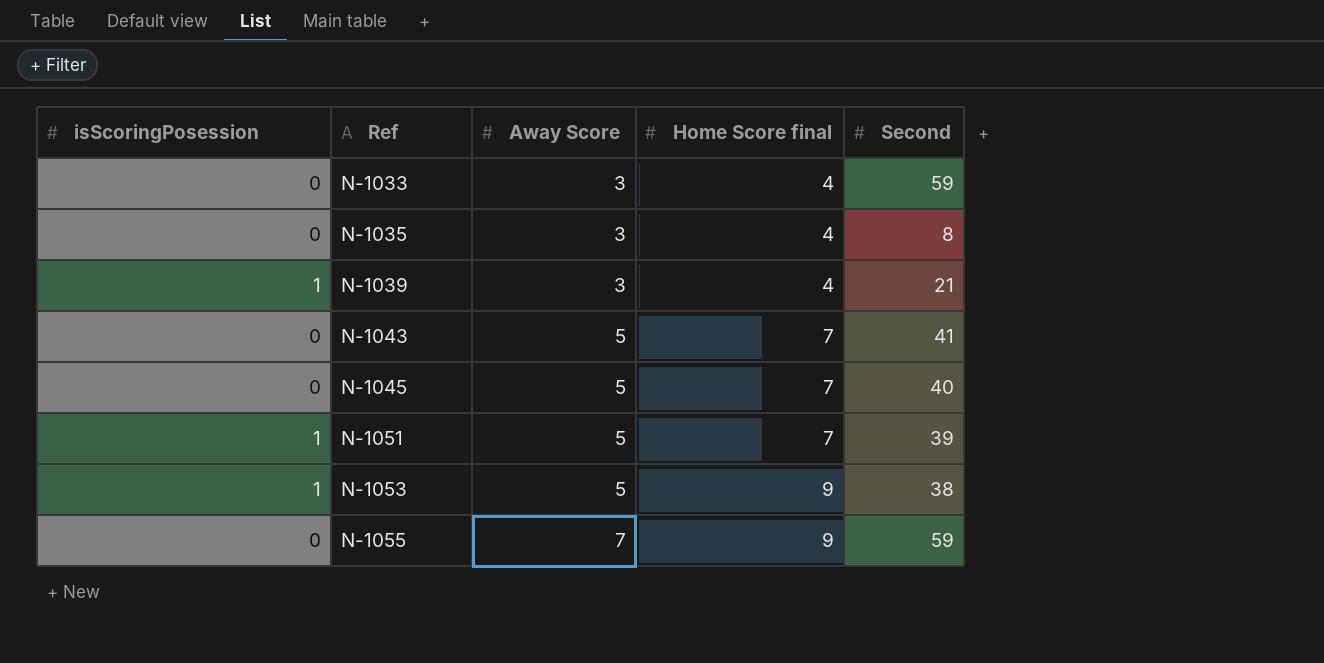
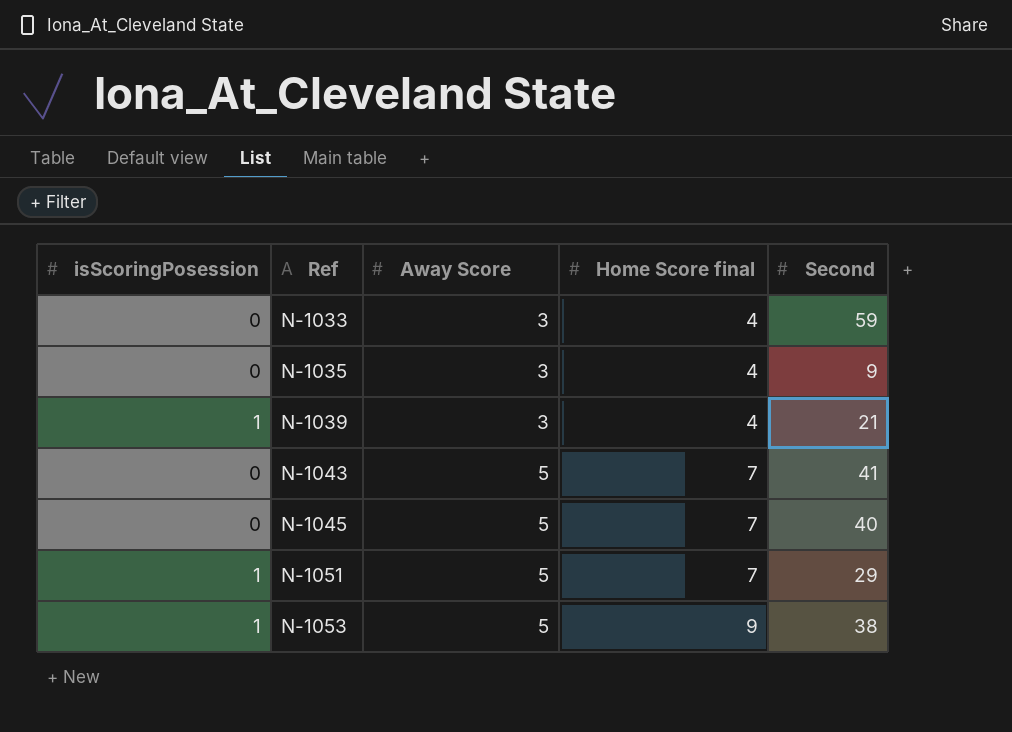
row N-1055: 0 | 7 | 9 | 59 -> none
N-1035 | Second: 8 -> 9
N-1051 | Second: 39 -> 29

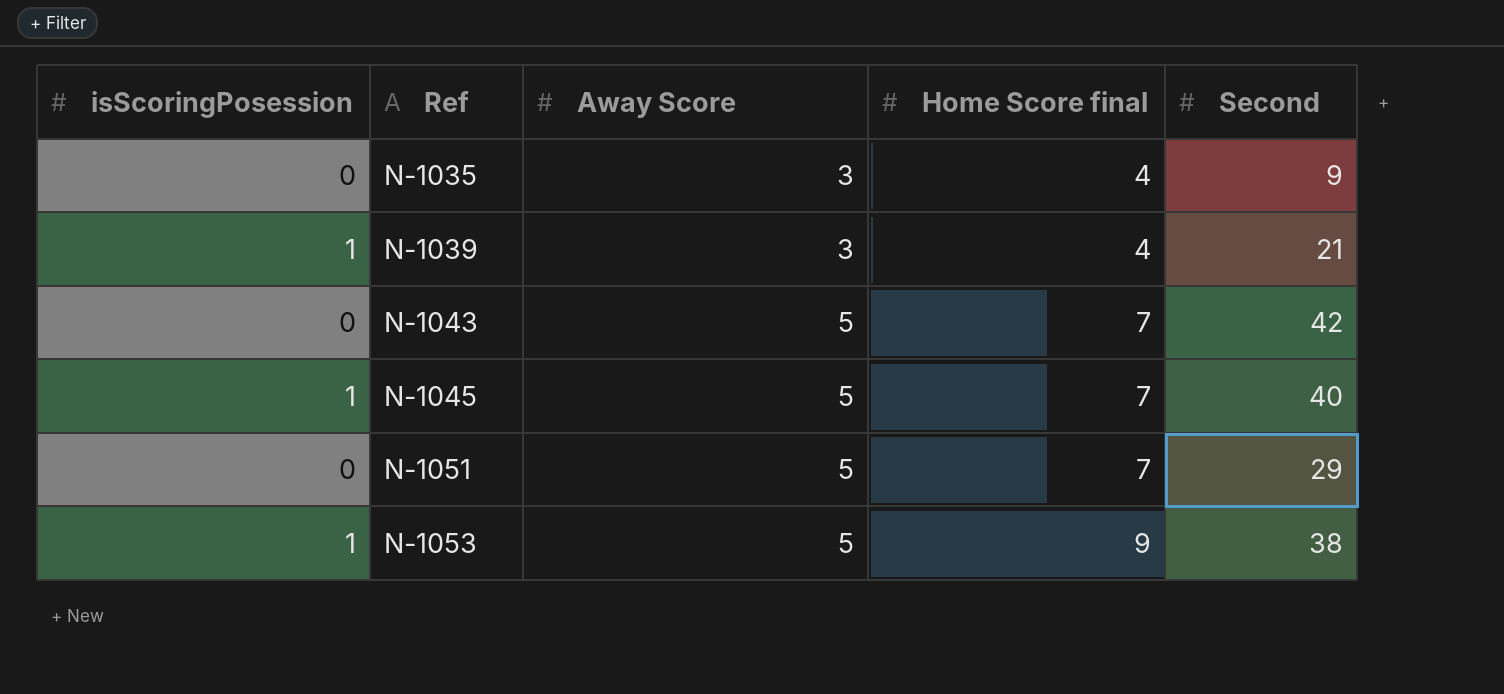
row N-1033: 0 | 3 | 4 | 59 -> none
N-1043 | Second: 41 -> 42
N-1045 | isScoringPosession: 0 -> 1
N-1051 | isScoringPosession: 1 -> 0

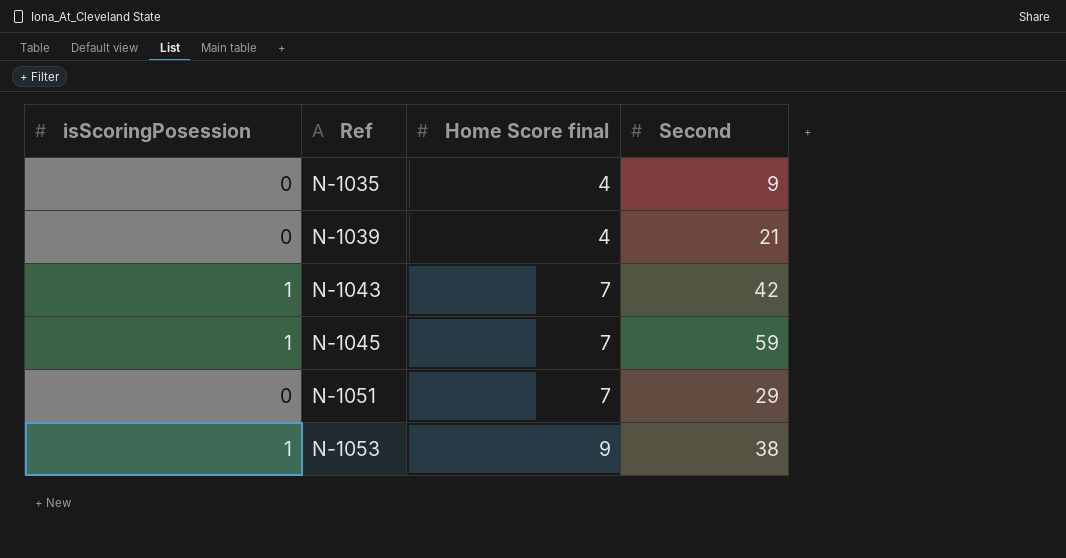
column Away Score | position: 3 -> none
N-1039 | isScoringPosession: 1 -> 0
N-1043 | isScoringPosession: 0 -> 1
N-1045 | Second: 40 -> 59

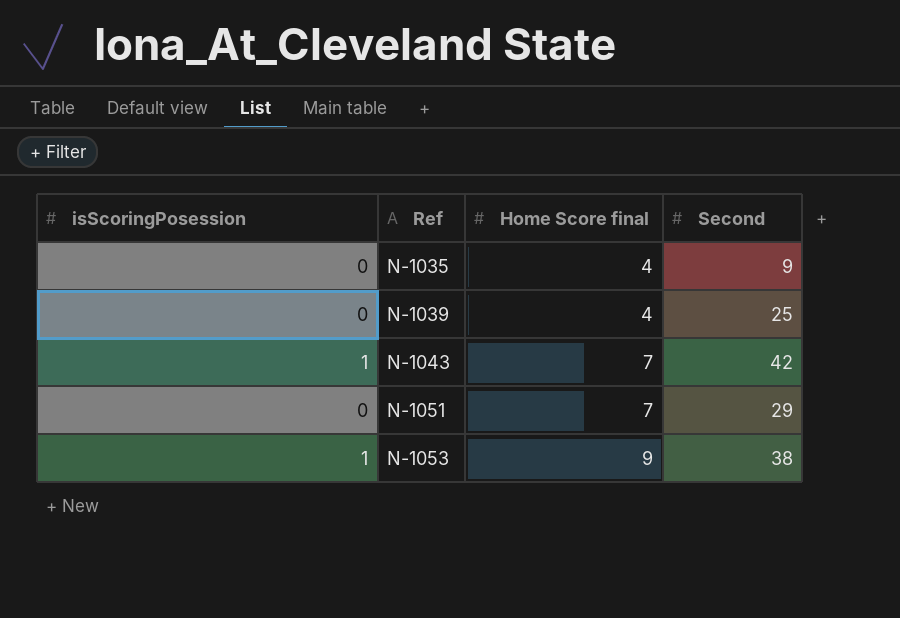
row N-1045: 1 | 7 | 59 -> none
N-1039 | Second: 21 -> 25

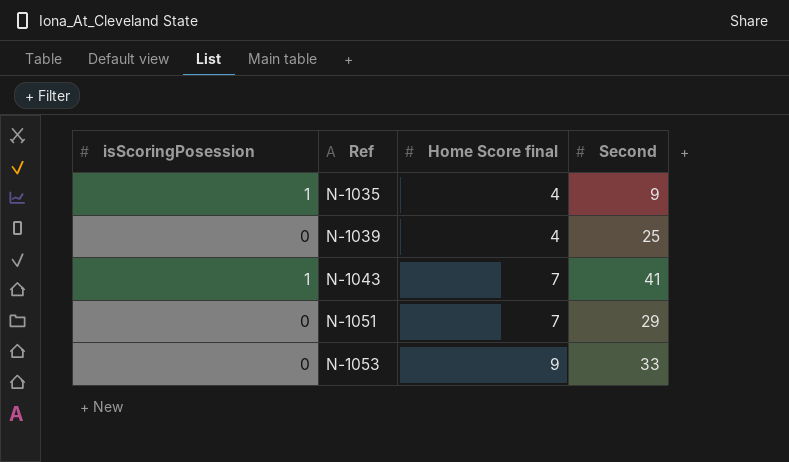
N-1035 | isScoringPosession: 0 -> 1
N-1043 | Second: 42 -> 41
N-1053 | isScoringPosession: 1 -> 0
N-1053 | Second: 38 -> 33

